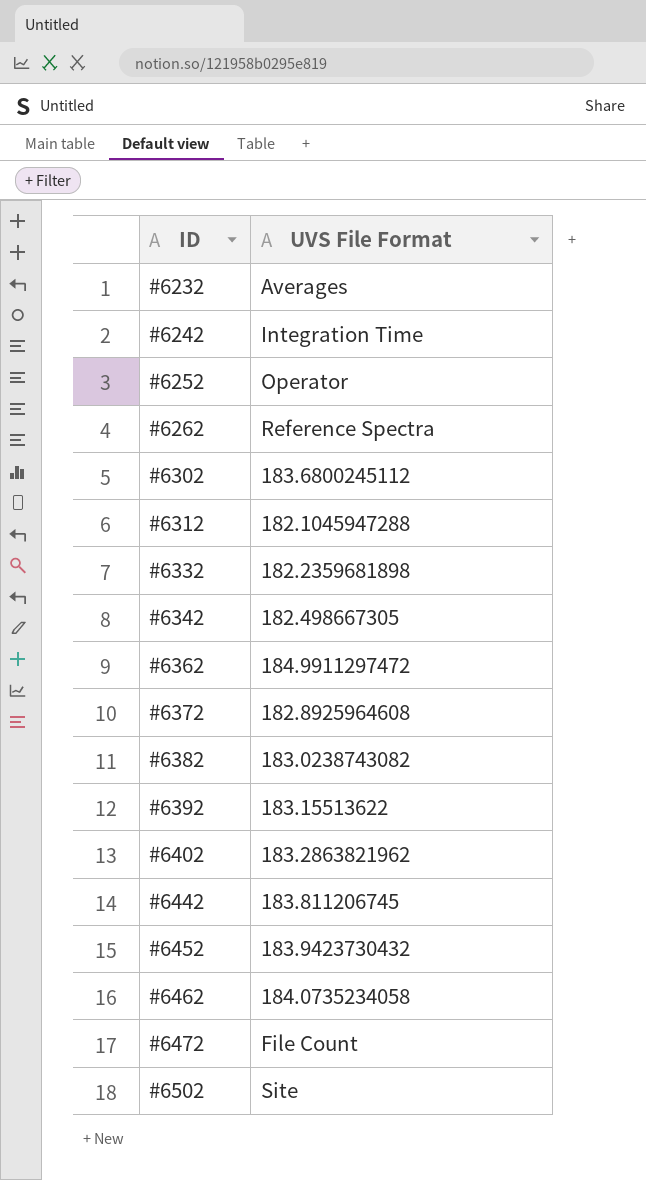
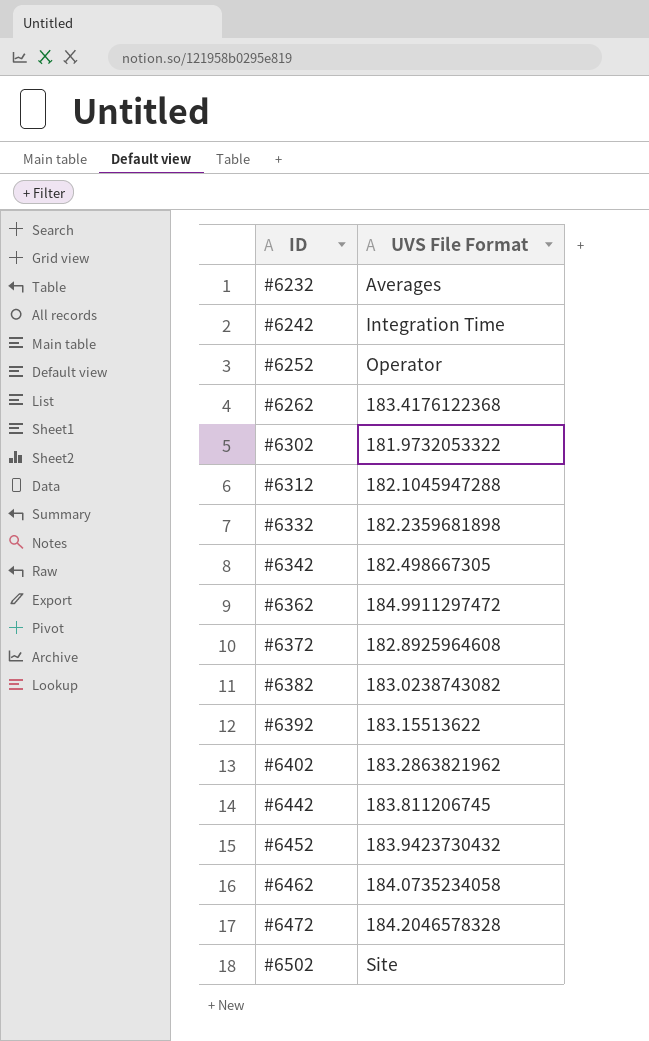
#6262 | UVS File Format: Reference Spectra -> 183.4176122368
#6302 | UVS File Format: 183.6800245112 -> 181.9732053322
#6472 | UVS File Format: File Count -> 184.2046578328

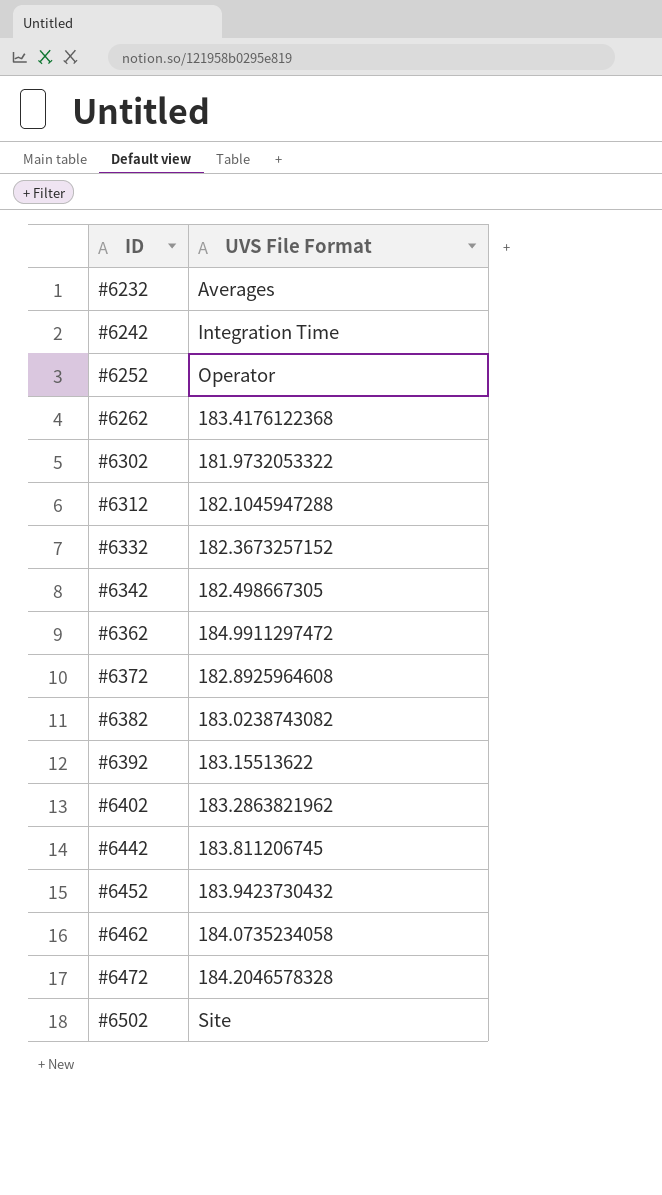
#6332 | UVS File Format: 182.2359681898 -> 182.3673257152

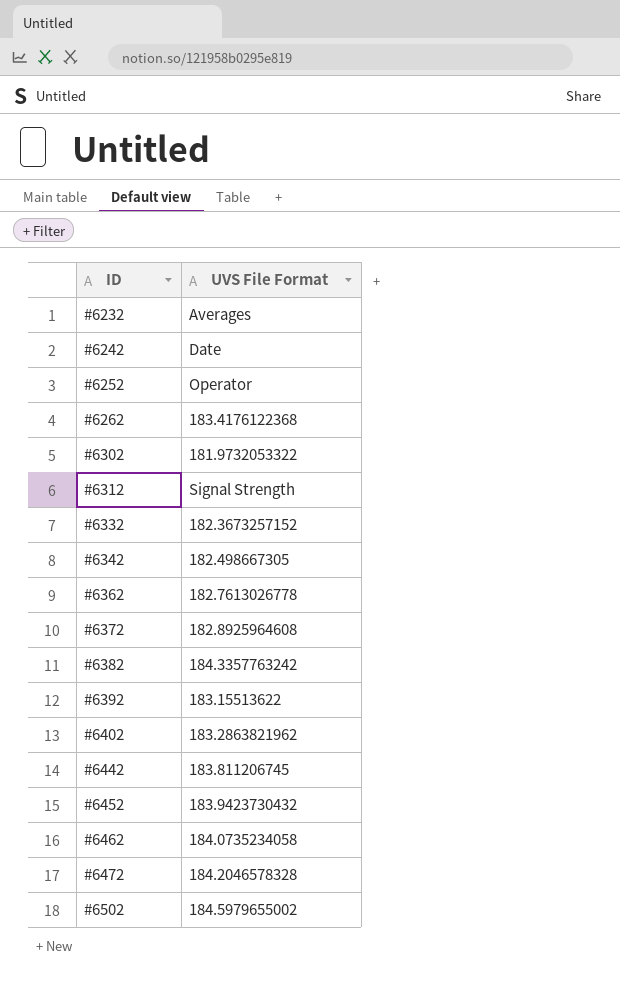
#6242 | UVS File Format: Integration Time -> Date
#6312 | UVS File Format: 182.1045947288 -> Signal Strength
#6362 | UVS File Format: 184.9911297472 -> 182.7613026778
#6382 | UVS File Format: 183.0238743082 -> 184.3357763242
#6502 | UVS File Format: Site -> 184.5979655002

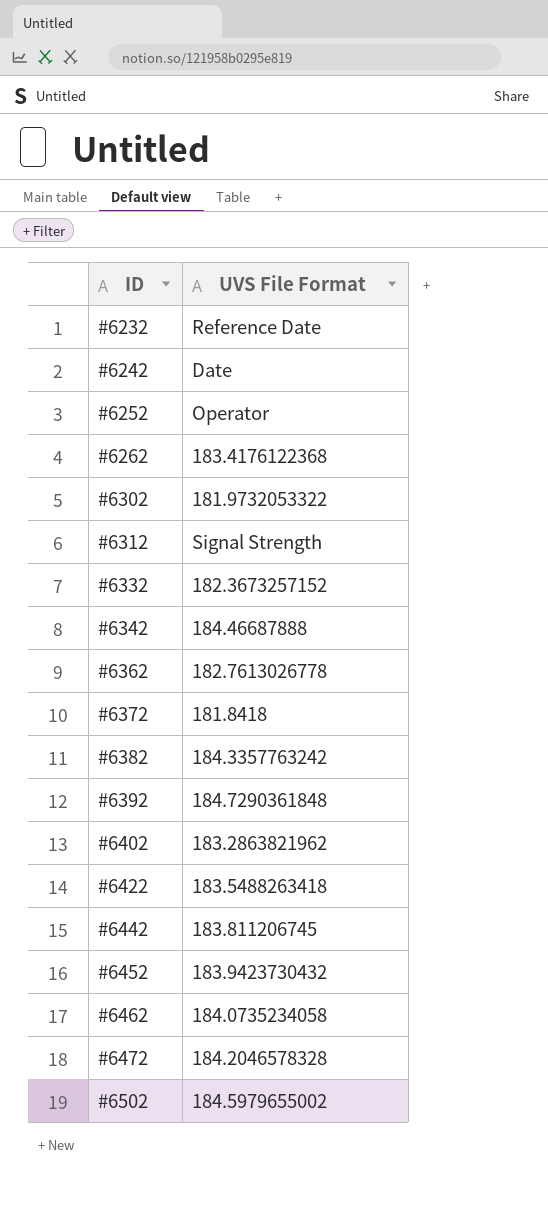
#6232 | UVS File Format: Averages -> Reference Date
#6342 | UVS File Format: 182.498667305 -> 184.46687888
#6372 | UVS File Format: 182.8925964608 -> 181.8418
#6392 | UVS File Format: 183.15513622 -> 184.7290361848
row #6422: none -> 183.5488263418

